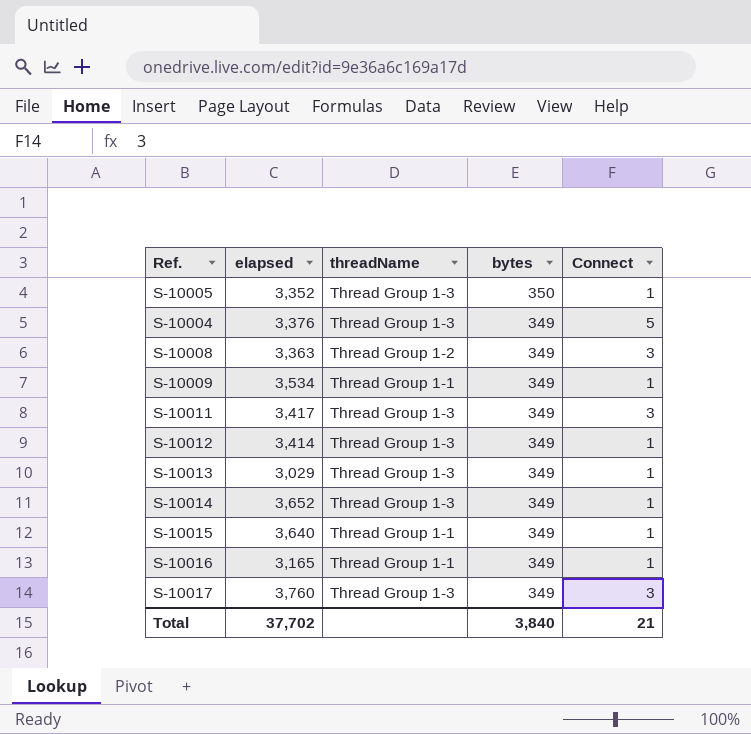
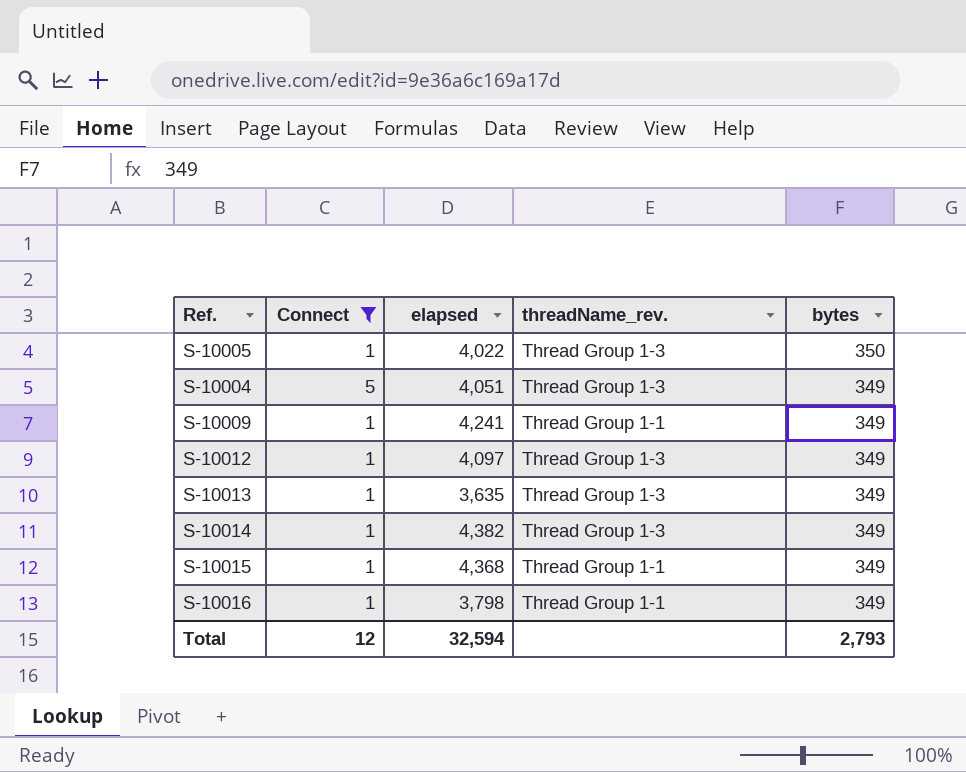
filter: none -> Connect != 3
column Connect | position: 5 -> 2
column name: threadName -> threadName_rev.
S-10005 | elapsed: 3,352 -> 4,022
S-10004 | elapsed: 3,376 -> 4,051
S-10009 | elapsed: 3,534 -> 4,241
S-10012 | elapsed: 3,414 -> 4,097
S-10013 | elapsed: 3,029 -> 3,635
S-10014 | elapsed: 3,652 -> 4,382
S-10015 | elapsed: 3,640 -> 4,368
S-10016 | elapsed: 3,165 -> 3,798
Total | Connect: 21 -> 12
Total | elapsed: 37,702 -> 32,594
Total | bytes: 3,840 -> 2,793

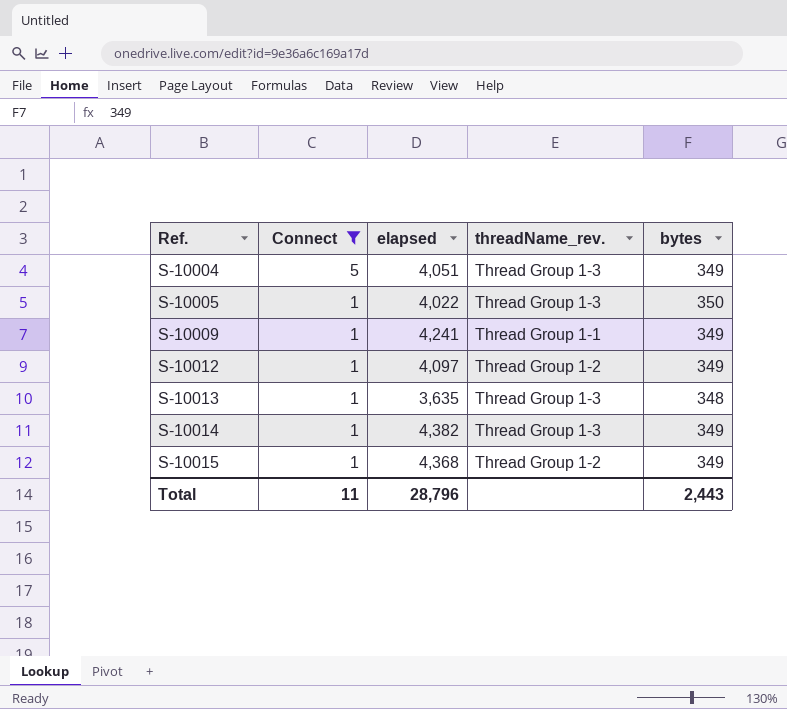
row order: bytes descending -> Ref. ascending
row S-10016: 1 | 3,798 | Thread Group 1-1 | 349 -> none
S-10012 | threadName_rev.: Thread Group 1-3 -> Thread Group 1-2
S-10013 | bytes: 349 -> 348
S-10015 | threadName_rev.: Thread Group 1-1 -> Thread Group 1-2
Total | Connect: 12 -> 11
Total | elapsed: 32,594 -> 28,796
Total | bytes: 2,793 -> 2,443

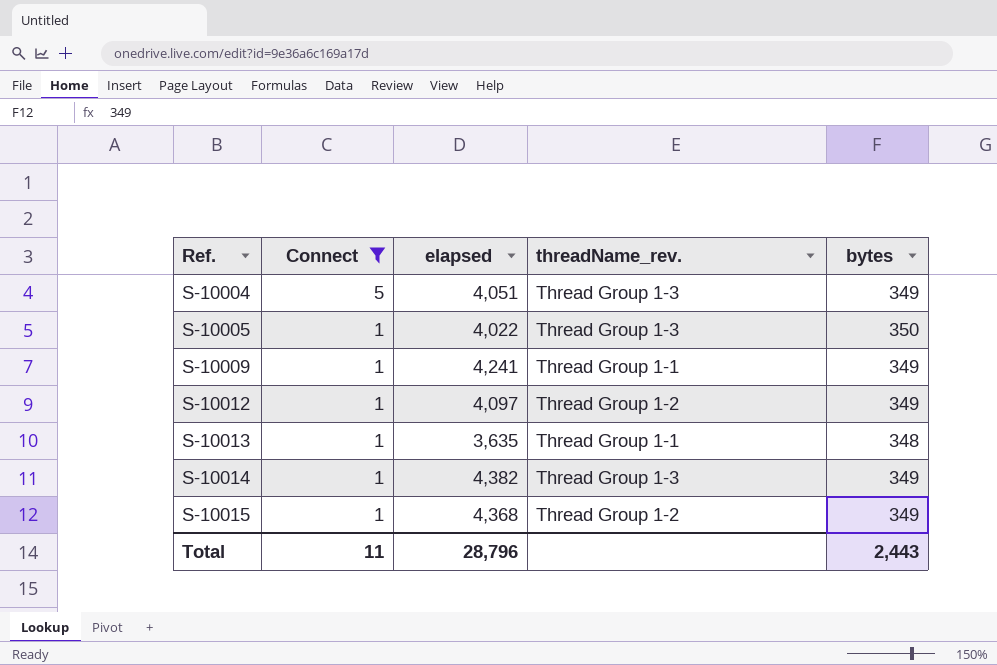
S-10013 | threadName_rev.: Thread Group 1-3 -> Thread Group 1-1

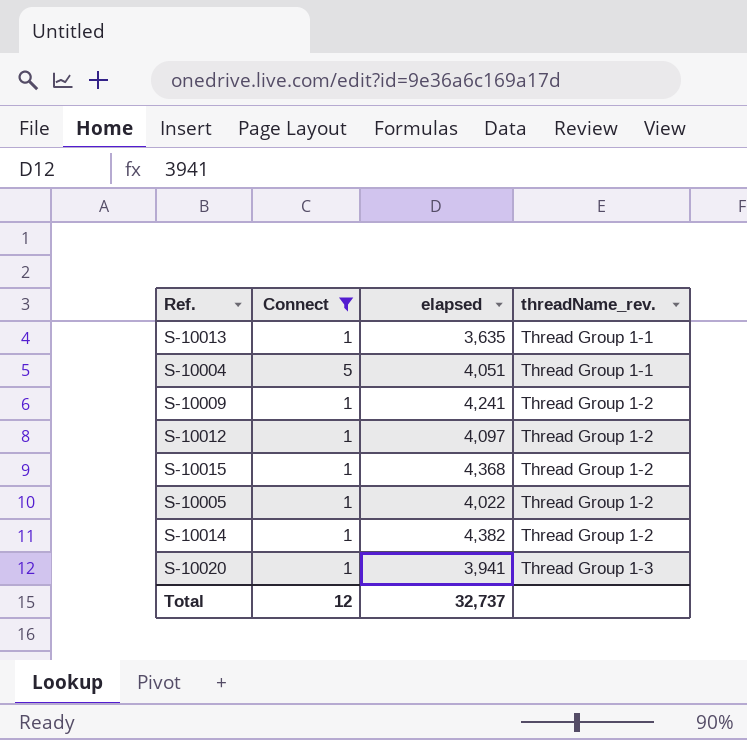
row order: Ref. ascending -> threadName_rev. ascending
column bytes | position: 5 -> none
S-10004 | threadName_rev.: Thread Group 1-3 -> Thread Group 1-1
S-10009 | threadName_rev.: Thread Group 1-1 -> Thread Group 1-2
S-10005 | threadName_rev.: Thread Group 1-3 -> Thread Group 1-2
S-10014 | threadName_rev.: Thread Group 1-3 -> Thread Group 1-2
row S-10020: none -> 1 | 3,941 | Thread Group 1-3
Total | Connect: 11 -> 12
Total | elapsed: 28,796 -> 32,737

